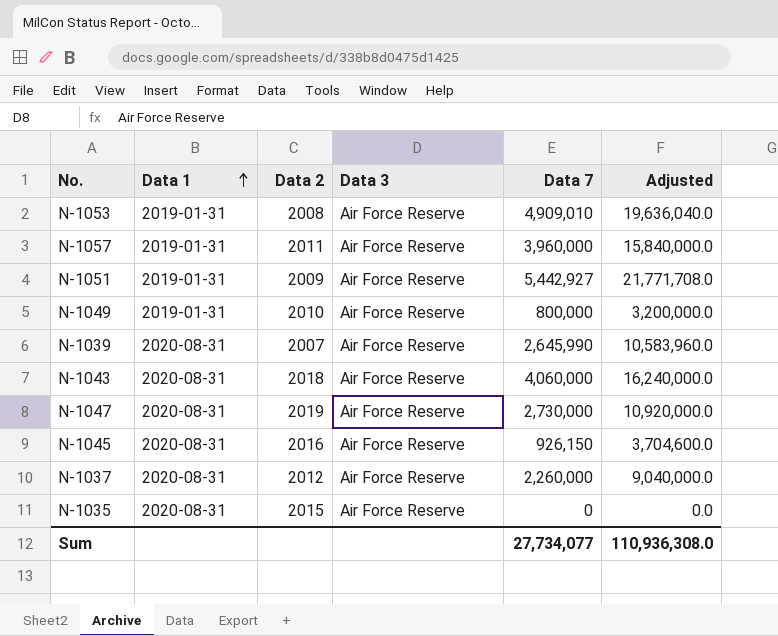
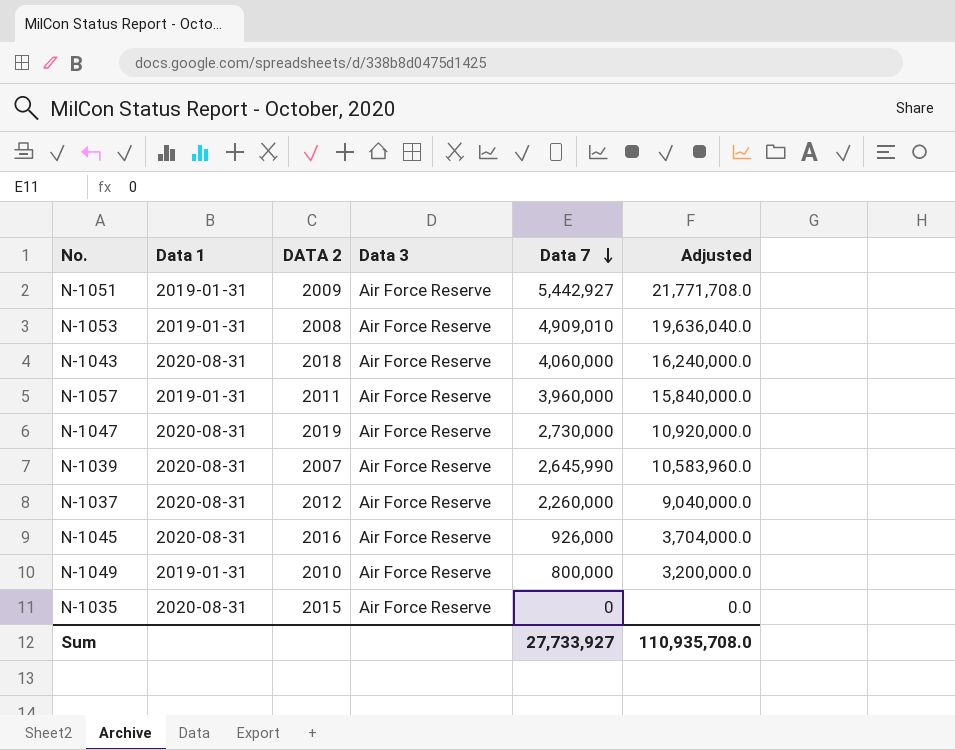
row order: Data 1 ascending -> Data 7 descending
column name: Data 2 -> DATA 2
N-1045 | Data 7: 926,150 -> 926,000
N-1045 | Adjusted: 3,704,600.0 -> 3,704,000.0
Sum | Data 7: 27,734,077 -> 27,733,927
Sum | Adjusted: 110,936,308.0 -> 110,935,708.0

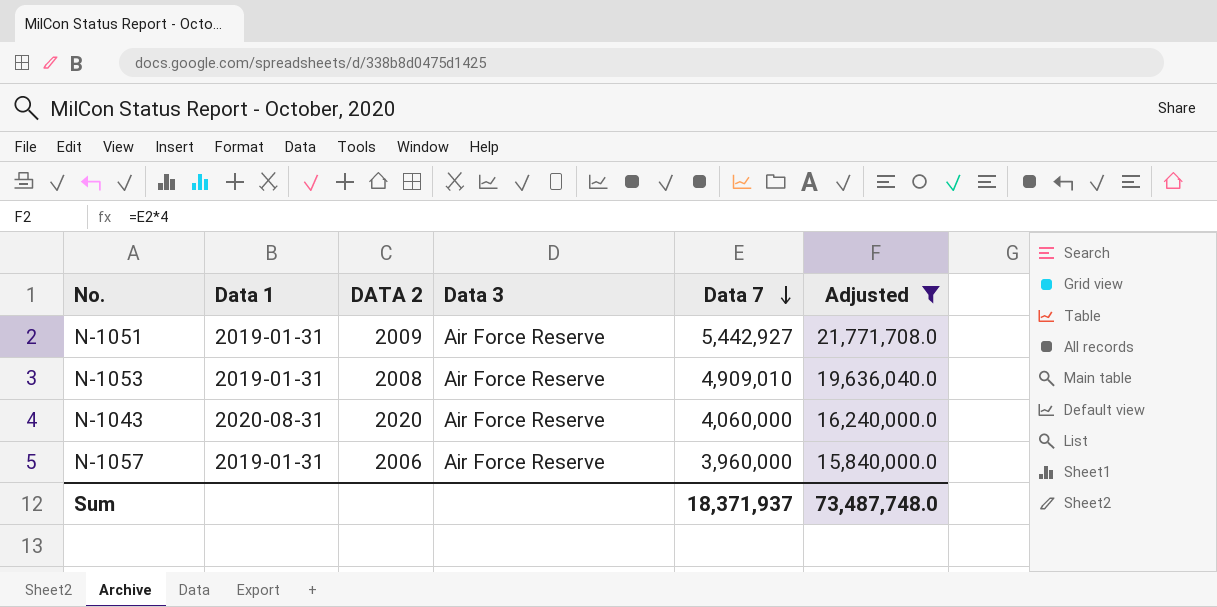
filter: none -> Adjusted >= 15,840,000.0
N-1043 | DATA 2: 2018 -> 2020
N-1057 | DATA 2: 2011 -> 2006
Sum | Data 7: 27,733,927 -> 18,371,937
Sum | Adjusted: 110,935,708.0 -> 73,487,748.0

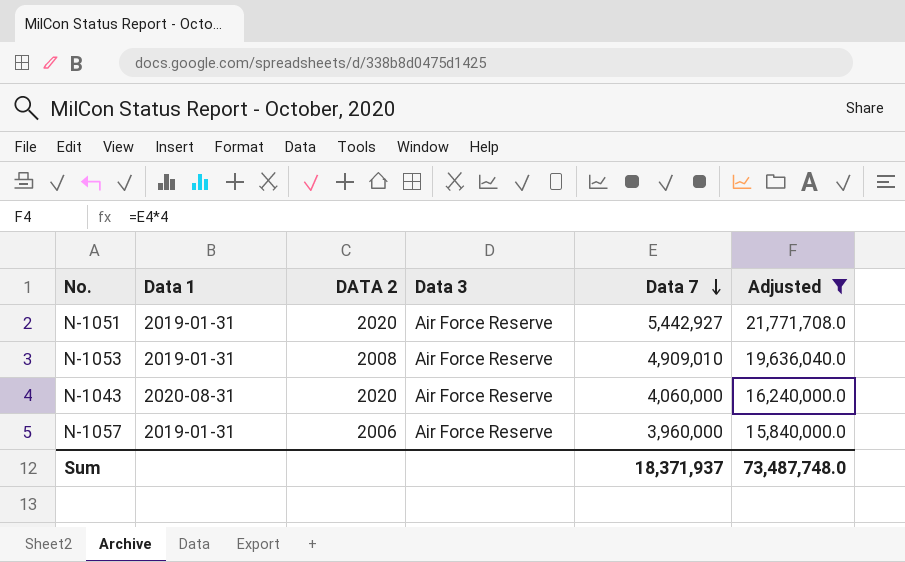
N-1051 | DATA 2: 2009 -> 2020

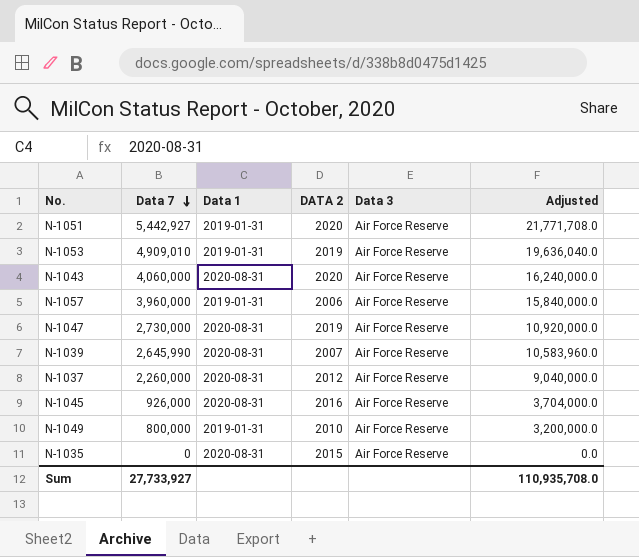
filter: Adjusted >= 15,840,000.0 -> none
column Data 7 | position: 5 -> 2
N-1053 | DATA 2: 2008 -> 2019
Sum | Data 7: 18,371,937 -> 27,733,927
Sum | Adjusted: 73,487,748.0 -> 110,935,708.0

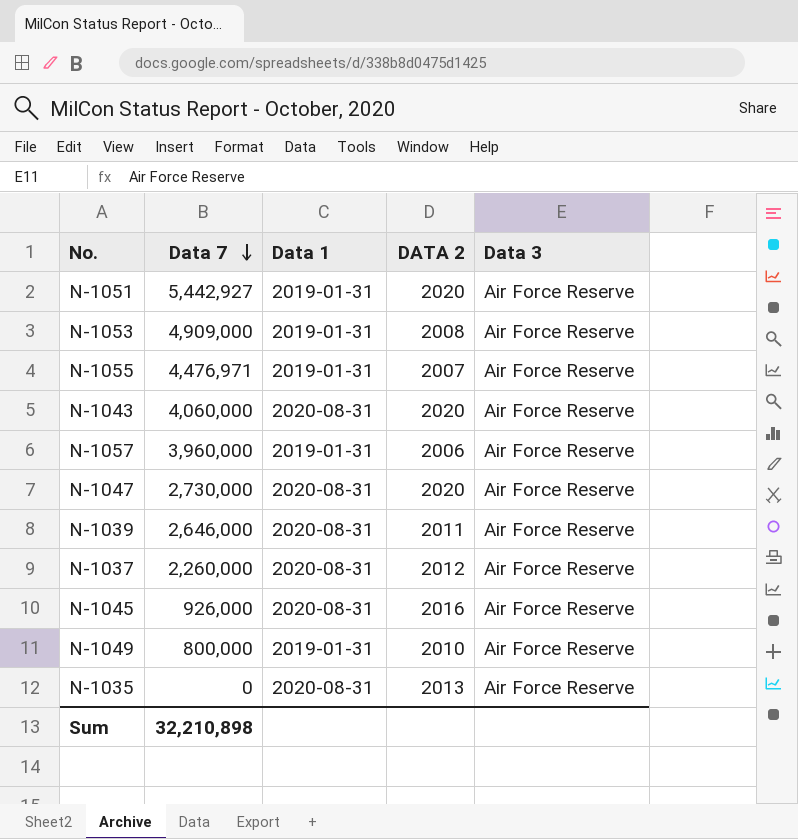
column Adjusted | formula: [Data 7] * 4 -> none
N-1053 | Data 7: 4,909,010 -> 4,909,000
N-1053 | DATA 2: 2019 -> 2008
row N-1055: none -> 4,476,971 | 2019-01-31 | 2007 | Air Force Reserve
N-1047 | DATA 2: 2019 -> 2020
N-1039 | Data 7: 2,645,990 -> 2,646,000
N-1039 | DATA 2: 2007 -> 2011
N-1035 | DATA 2: 2015 -> 2013
Sum | Data 7: 27,733,927 -> 32,210,898

